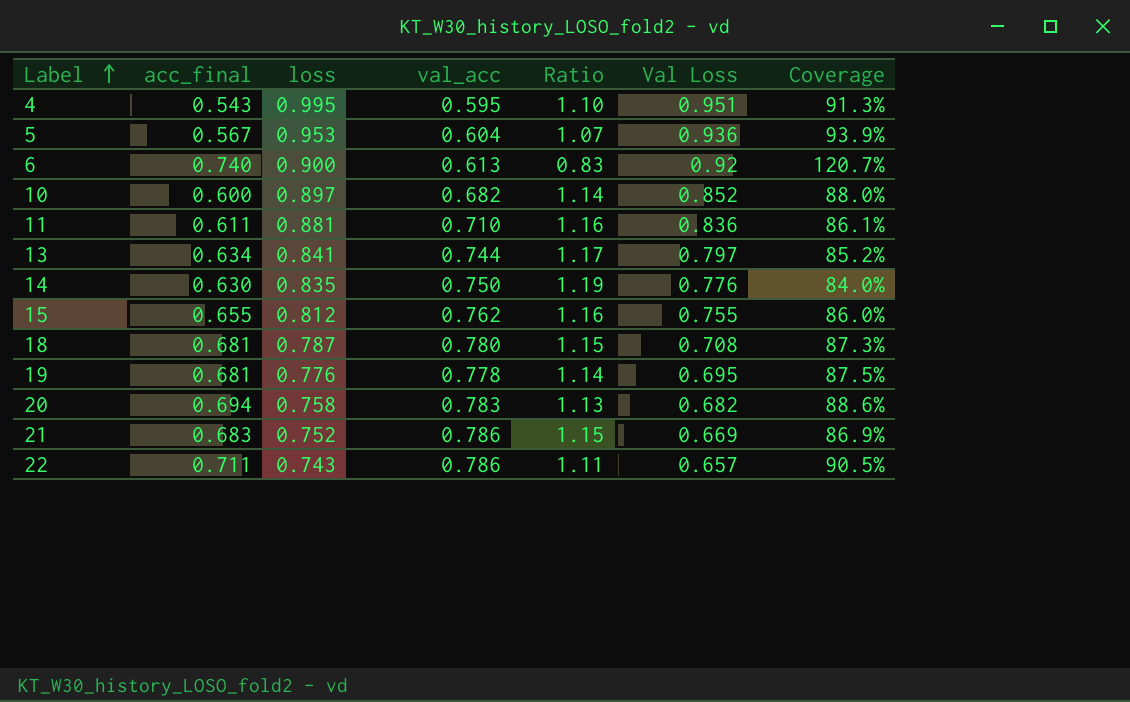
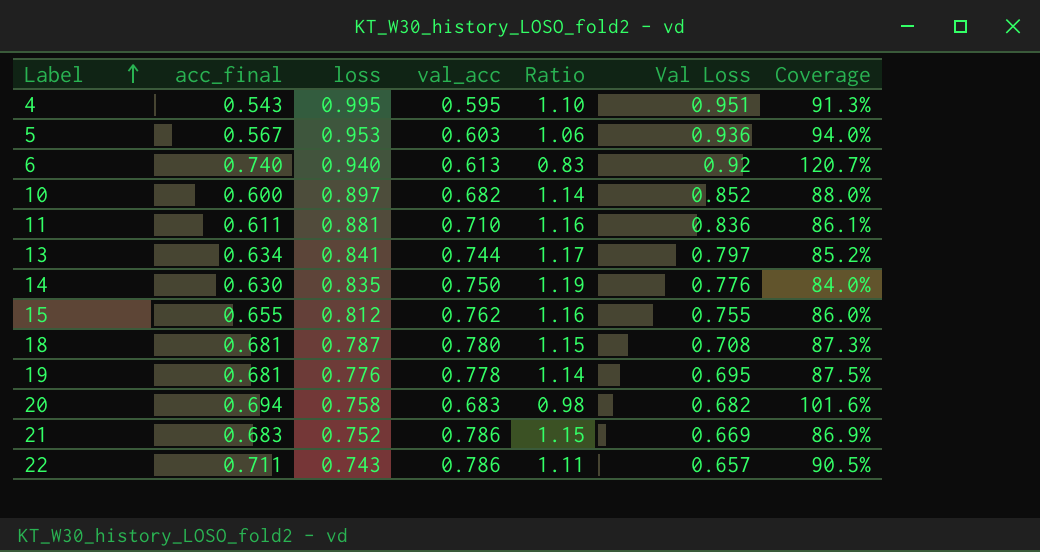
5 | val_acc: 0.604 -> 0.603
5 | Ratio: 1.07 -> 1.06
5 | Coverage: 93.9% -> 94.0%
6 | loss: 0.900 -> 0.940
20 | val_acc: 0.783 -> 0.683
20 | Ratio: 1.13 -> 0.98
20 | Coverage: 88.6% -> 101.6%

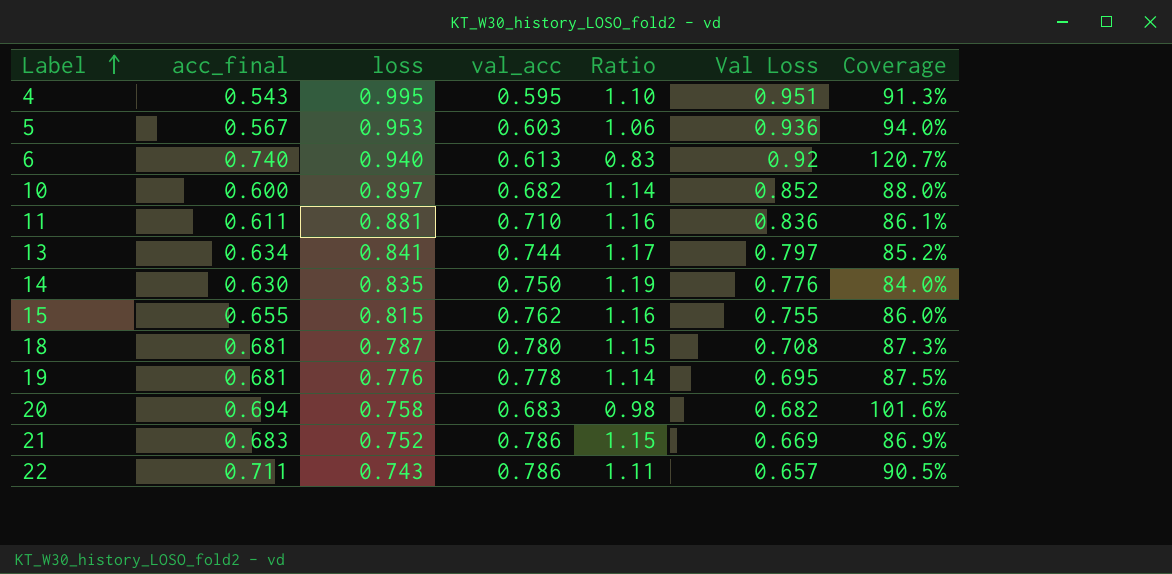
15 | loss: 0.812 -> 0.815

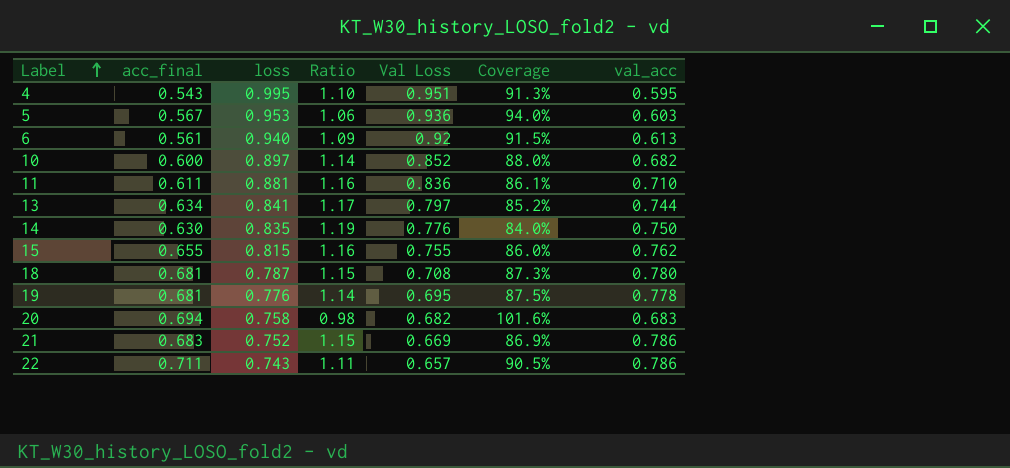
column val_acc | position: 4 -> 7
6 | acc_final: 0.740 -> 0.561
6 | Ratio: 0.83 -> 1.09
6 | Coverage: 120.7% -> 91.5%

